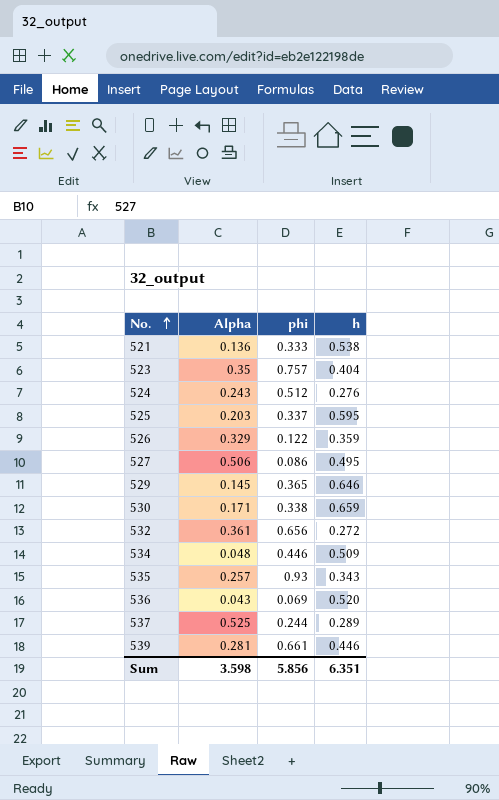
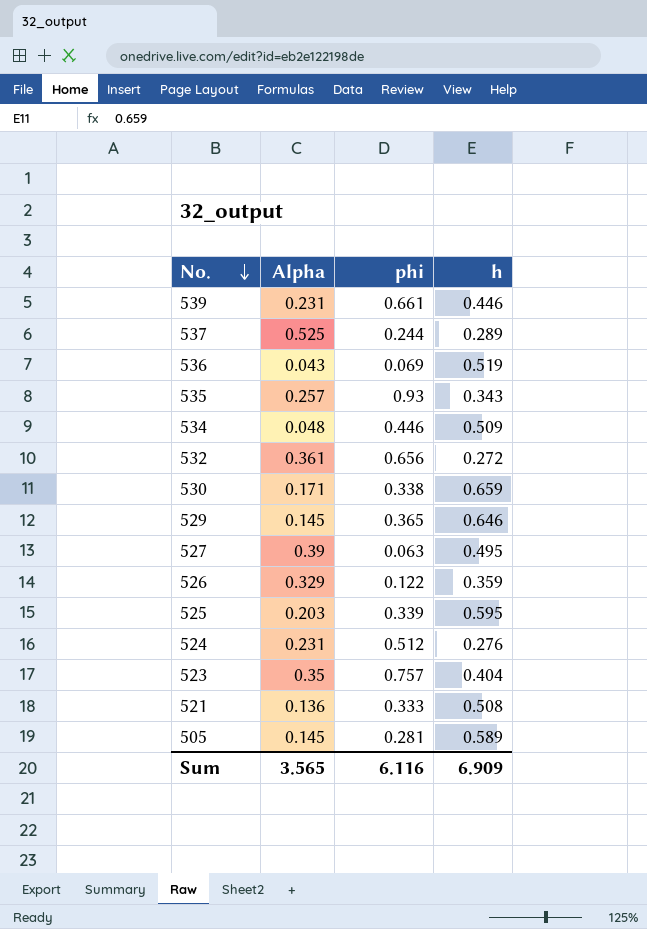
row order: No. ascending -> No. descending
539 | Alpha: 0.281 -> 0.231
536 | h: 0.520 -> 0.519
527 | Alpha: 0.506 -> 0.39
527 | phi: 0.086 -> 0.063
525 | phi: 0.337 -> 0.339
524 | Alpha: 0.243 -> 0.231
521 | h: 0.538 -> 0.508
row 505: none -> 0.145 | 0.281 | 0.589
Sum | Alpha: 3.598 -> 3.565
Sum | phi: 5.856 -> 6.116
Sum | h: 6.351 -> 6.909

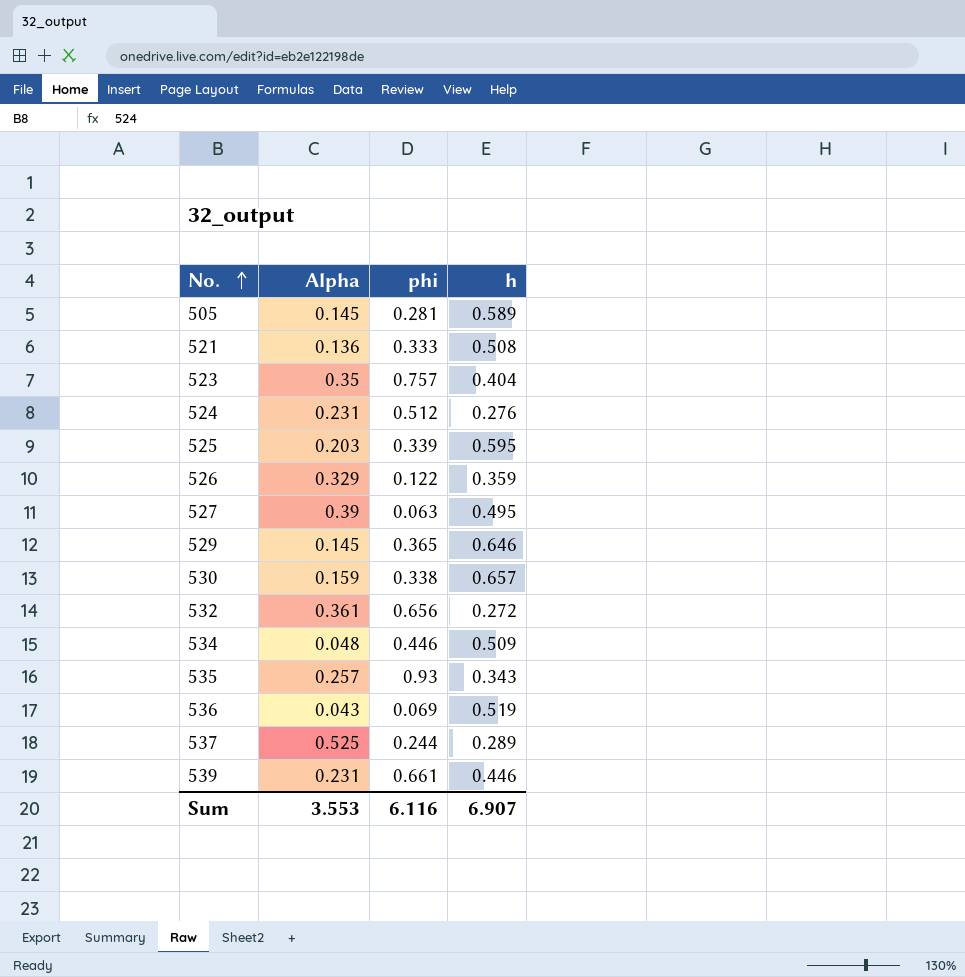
row order: No. descending -> No. ascending
530 | Alpha: 0.171 -> 0.159
530 | h: 0.659 -> 0.657
Sum | Alpha: 3.565 -> 3.553
Sum | h: 6.909 -> 6.907

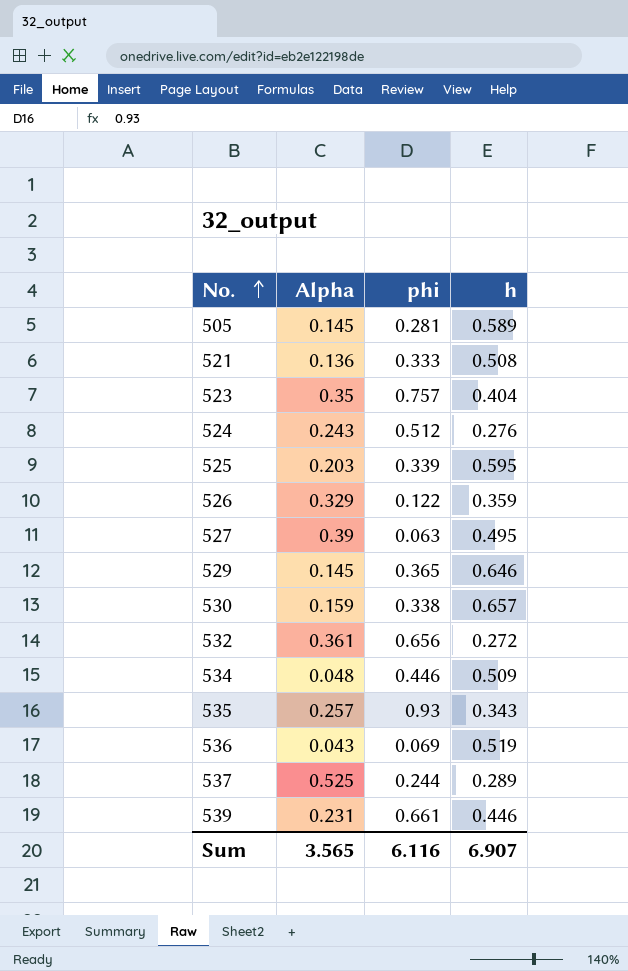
524 | Alpha: 0.231 -> 0.243
Sum | Alpha: 3.553 -> 3.565

